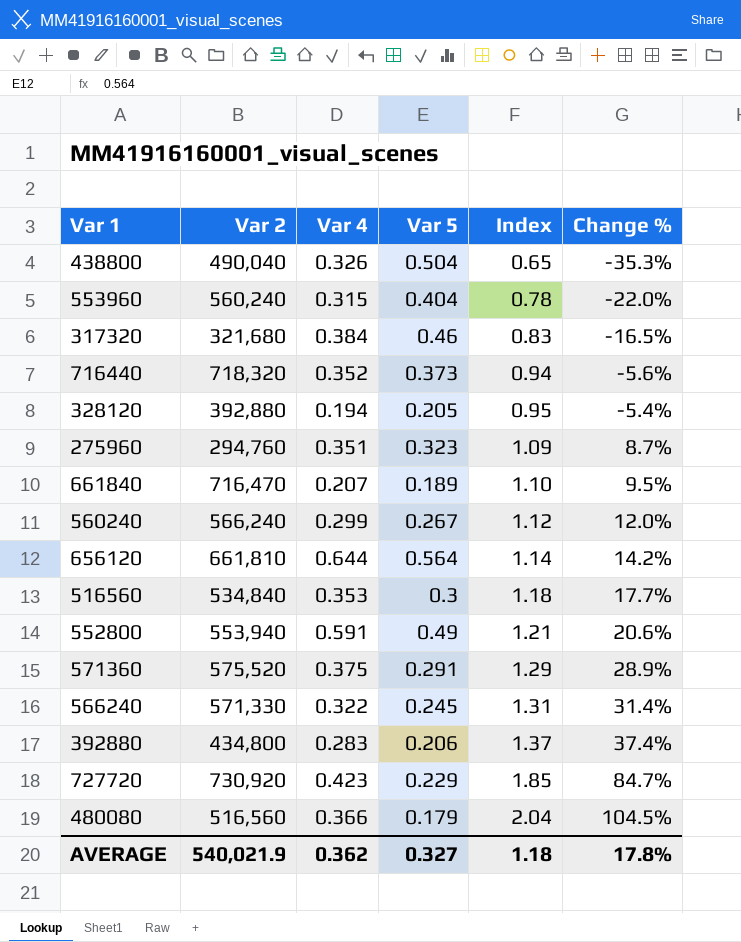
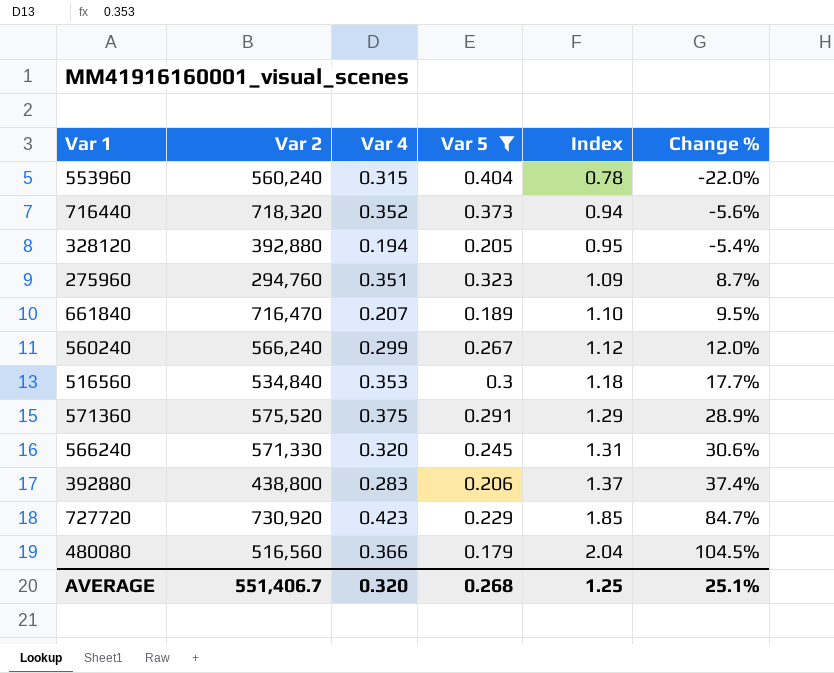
filter: none -> Var 5 <= 0.404
566240 | Var 4: 0.322 -> 0.320
566240 | Change %: 31.4% -> 30.6%
392880 | Var 2: 434,800 -> 438,800
AVERAGE | Var 2: 540,021.9 -> 551,406.7
AVERAGE | Var 4: 0.362 -> 0.320
AVERAGE | Var 5: 0.327 -> 0.268
AVERAGE | Index: 1.18 -> 1.25
AVERAGE | Change %: 17.8% -> 25.1%

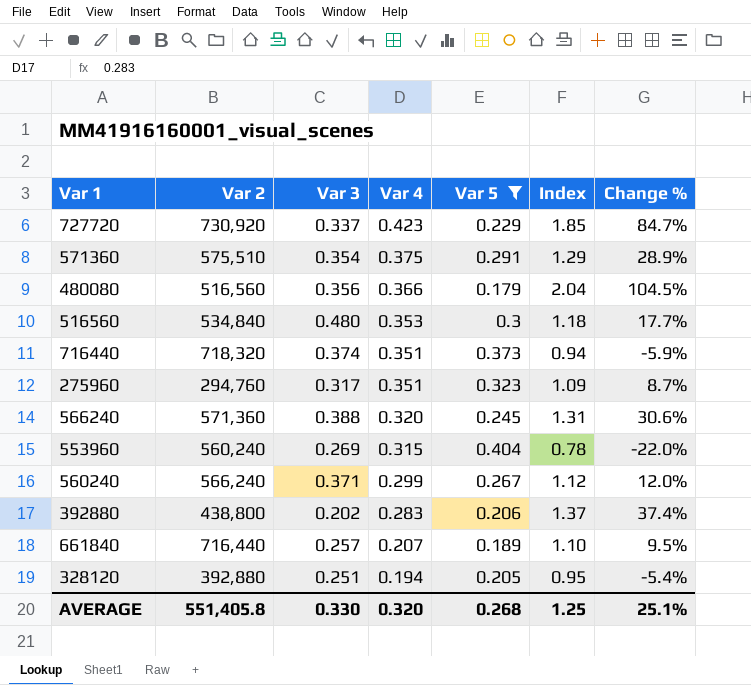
row order: Index ascending -> Var 4 descending
column Var 3 | position: none -> 3
571360 | Var 2: 575,520 -> 575,510
716440 | Var 4: 0.352 -> 0.351
716440 | Change %: -5.6% -> -5.9%
566240 | Var 2: 571,330 -> 571,360
661840 | Var 2: 716,470 -> 716,440
AVERAGE | Var 2: 551,406.7 -> 551,405.8

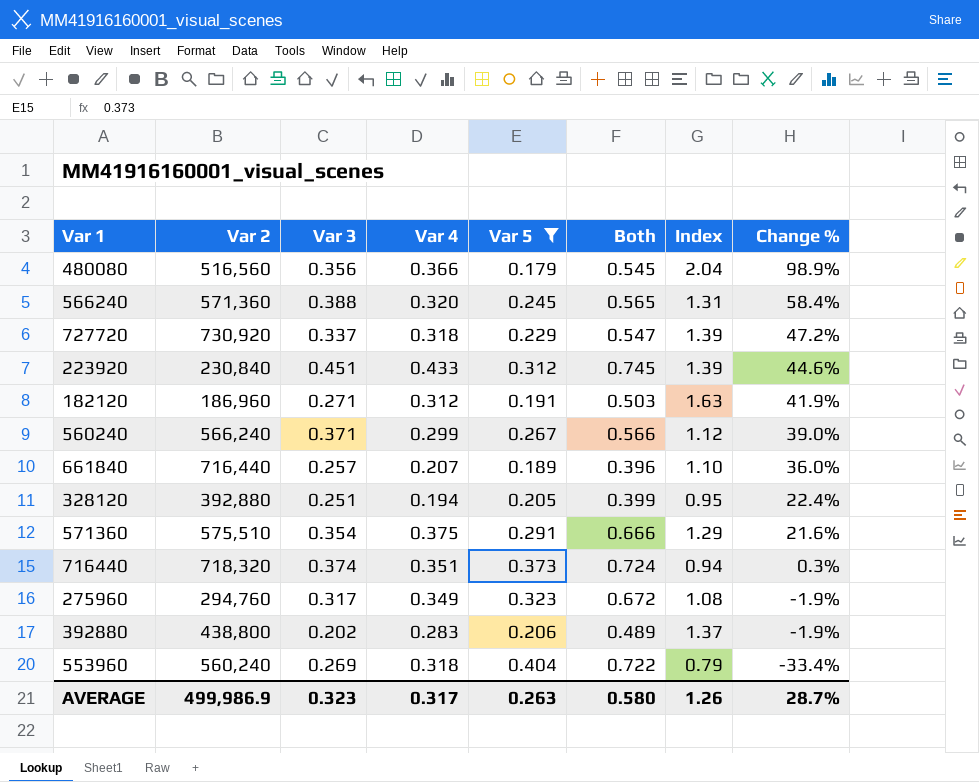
row order: Var 4 descending -> Change % descending
column Both | formula: none -> [Var 4] + [Var 5]
column Change % | formula: ([Var 4] - [Var 5]) / [Var 5] -> ([Var 3] - [Var 5]) / [Var 5]
row 516560: 534,840 | 0.480 | 0.353 | 0.3 | 1.18 | 17.7% -> none
727720 | Var 4: 0.423 -> 0.318
727720 | Index: 1.85 -> 1.39
row 223920: none -> 230,840 | 0.451 | 0.433 | 0.312 | 0.745 | 1.39 | 44.6%
row 182120: none -> 186,960 | 0.271 | 0.312 | 0.191 | 0.503 | 1.63 | 41.9%
275960 | Var 4: 0.351 -> 0.349
275960 | Index: 1.09 -> 1.08
553960 | Var 4: 0.315 -> 0.318
553960 | Index: 0.78 -> 0.79
AVERAGE | Var 2: 551,405.8 -> 499,986.9
AVERAGE | Var 3: 0.330 -> 0.323
AVERAGE | Var 4: 0.320 -> 0.317
AVERAGE | Var 5: 0.268 -> 0.263
AVERAGE | Index: 1.25 -> 1.26
AVERAGE | Change %: 25.1% -> 28.7%

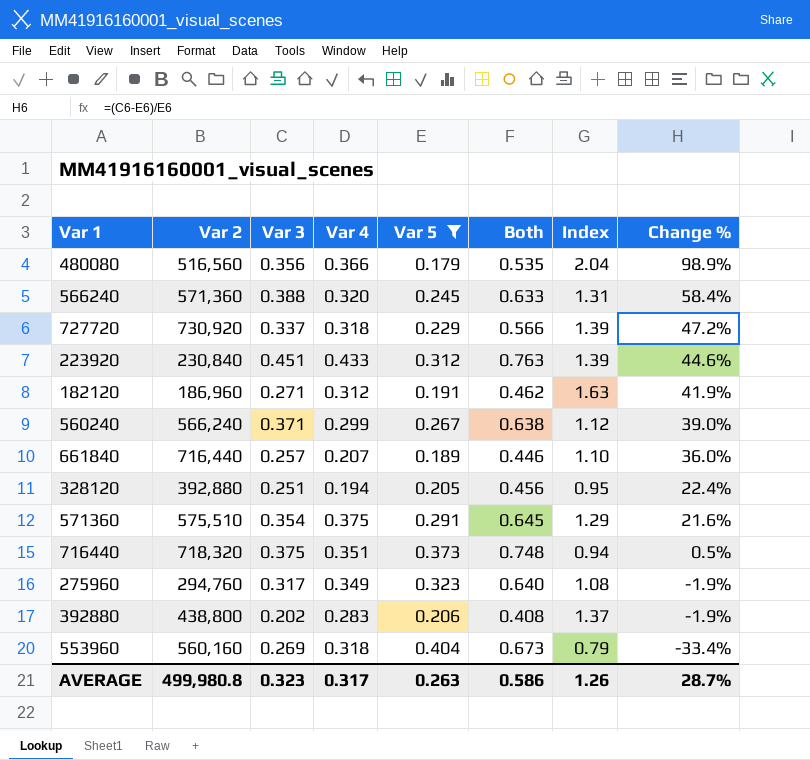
column Both | formula: [Var 4] + [Var 5] -> [Var 3] + [Var 5]
716440 | Var 3: 0.374 -> 0.375
716440 | Change %: 0.3% -> 0.5%
553960 | Var 2: 560,240 -> 560,160
AVERAGE | Var 2: 499,986.9 -> 499,980.8
AVERAGE | Both: 0.580 -> 0.586

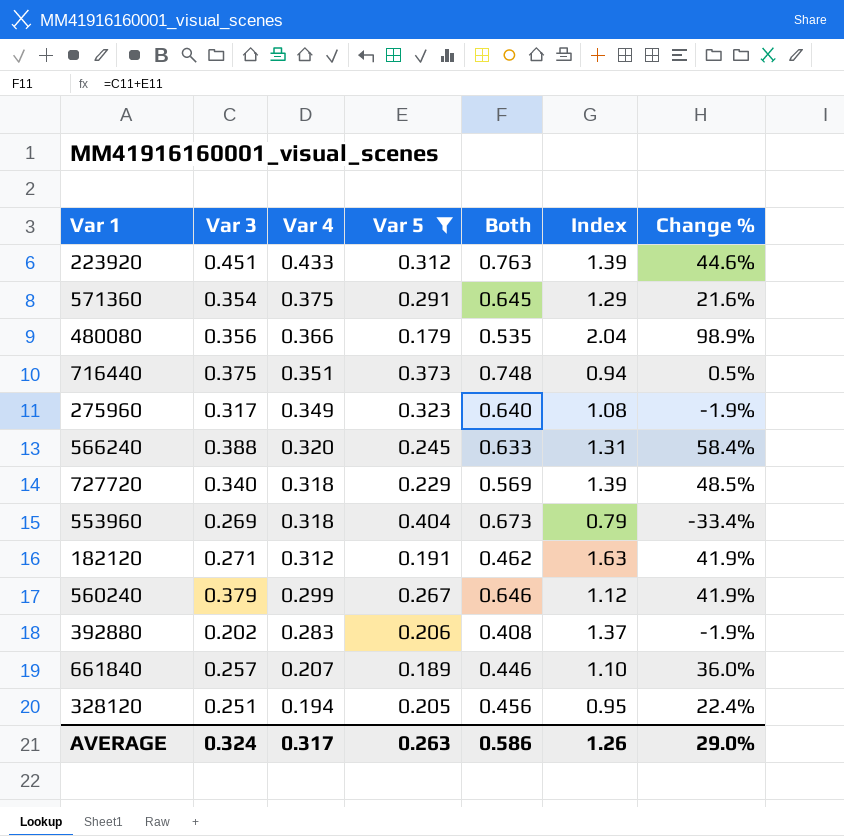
row order: Change % descending -> Var 4 descending
column Var 2 | position: 2 -> none
727720 | Var 3: 0.337 -> 0.340
727720 | Both: 0.566 -> 0.569
727720 | Change %: 47.2% -> 48.5%
560240 | Var 3: 0.371 -> 0.379
560240 | Both: 0.638 -> 0.646
560240 | Change %: 39.0% -> 41.9%
AVERAGE | Var 3: 0.323 -> 0.324
AVERAGE | Change %: 28.7% -> 29.0%

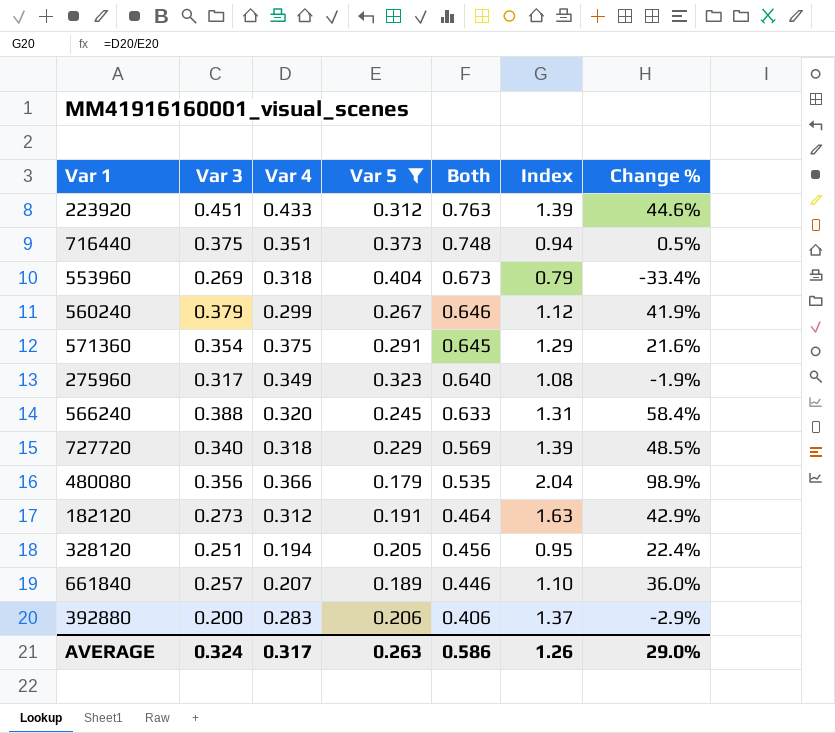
row order: Var 4 descending -> Both descending
182120 | Var 3: 0.271 -> 0.273
182120 | Both: 0.462 -> 0.464
182120 | Change %: 41.9% -> 42.9%
392880 | Var 3: 0.202 -> 0.200
392880 | Both: 0.408 -> 0.406
392880 | Change %: -1.9% -> -2.9%

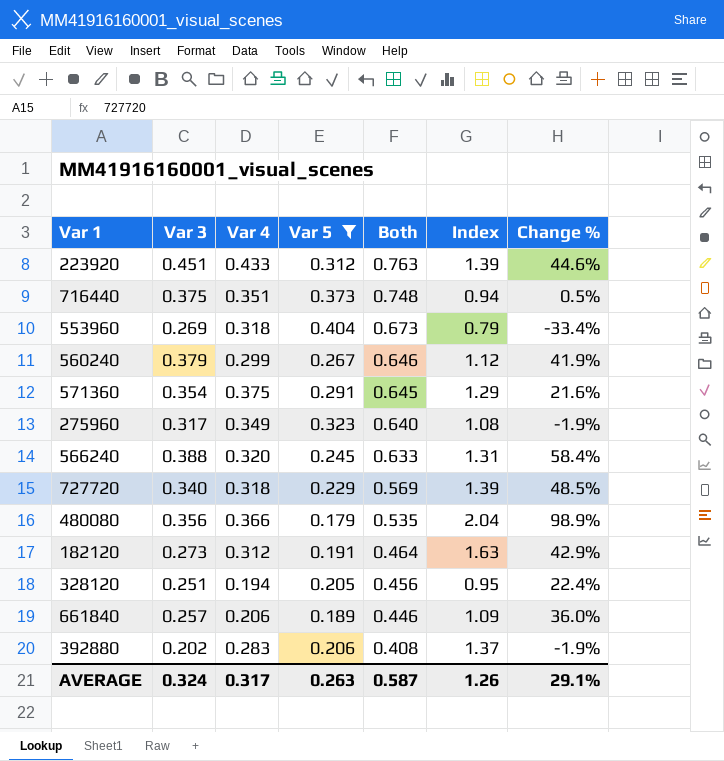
661840 | Var 4: 0.207 -> 0.206
661840 | Index: 1.10 -> 1.09
392880 | Var 3: 0.200 -> 0.202
392880 | Both: 0.406 -> 0.408
392880 | Change %: -2.9% -> -1.9%
AVERAGE | Both: 0.586 -> 0.587
AVERAGE | Change %: 29.0% -> 29.1%

